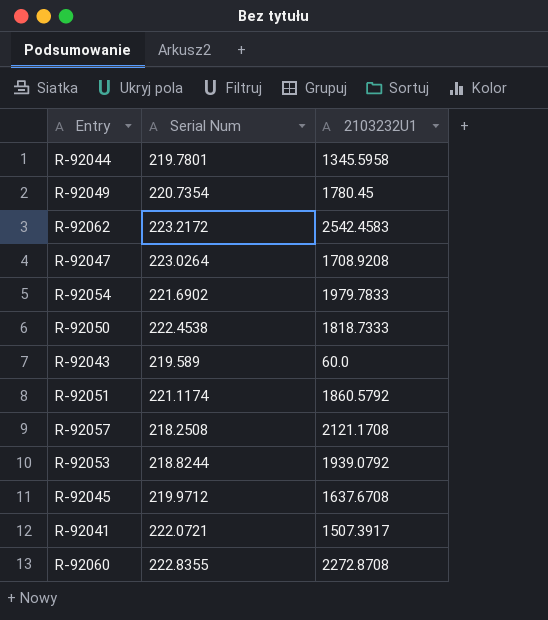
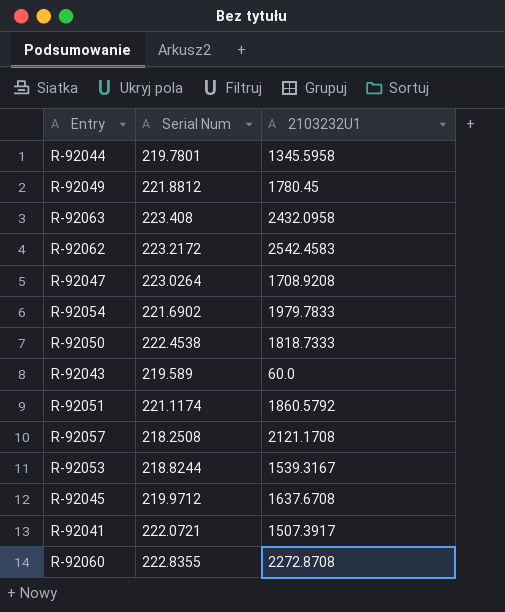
R-92049 | Serial Num: 220.7354 -> 221.8812
row R-92063: none -> 223.408 | 2432.0958
R-92053 | 2103232U1: 1939.0792 -> 1539.3167

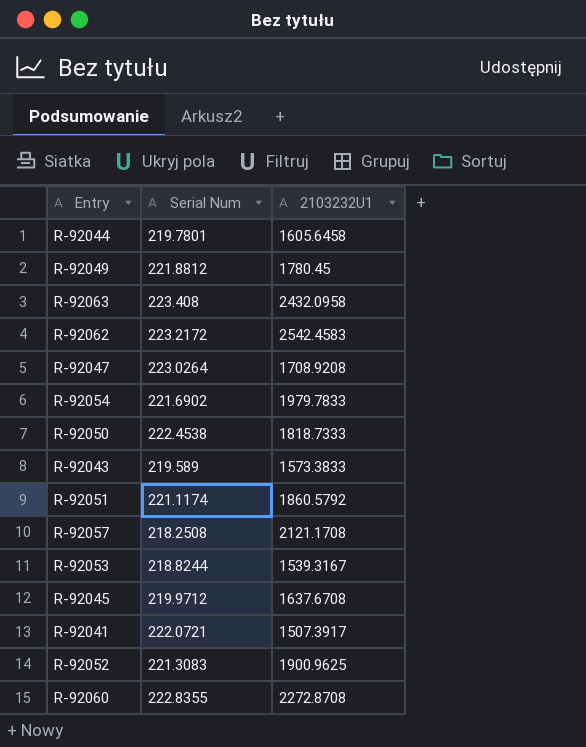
R-92044 | 2103232U1: 1345.5958 -> 1605.6458
R-92043 | 2103232U1: 60.0 -> 1573.3833
row R-92052: none -> 221.3083 | 1900.9625

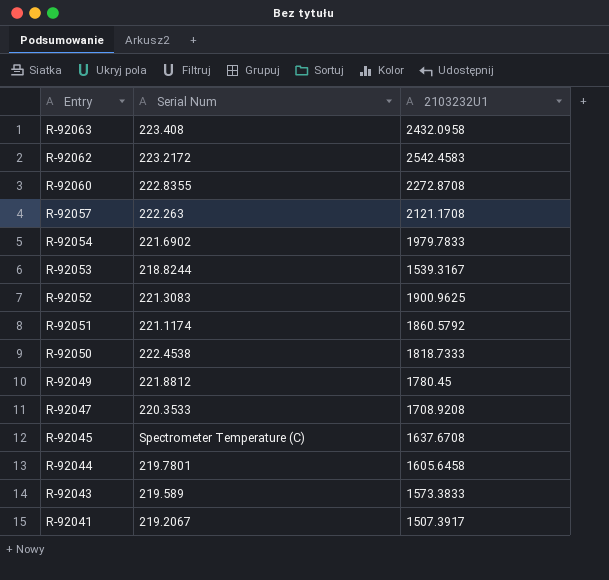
row order: none -> Entry descending
R-92057 | Serial Num: 218.2508 -> 222.263
R-92047 | Serial Num: 223.0264 -> 220.3533
R-92045 | Serial Num: 219.9712 -> Spectrometer Temperature (C)
R-92041 | Serial Num: 222.0721 -> 219.2067

